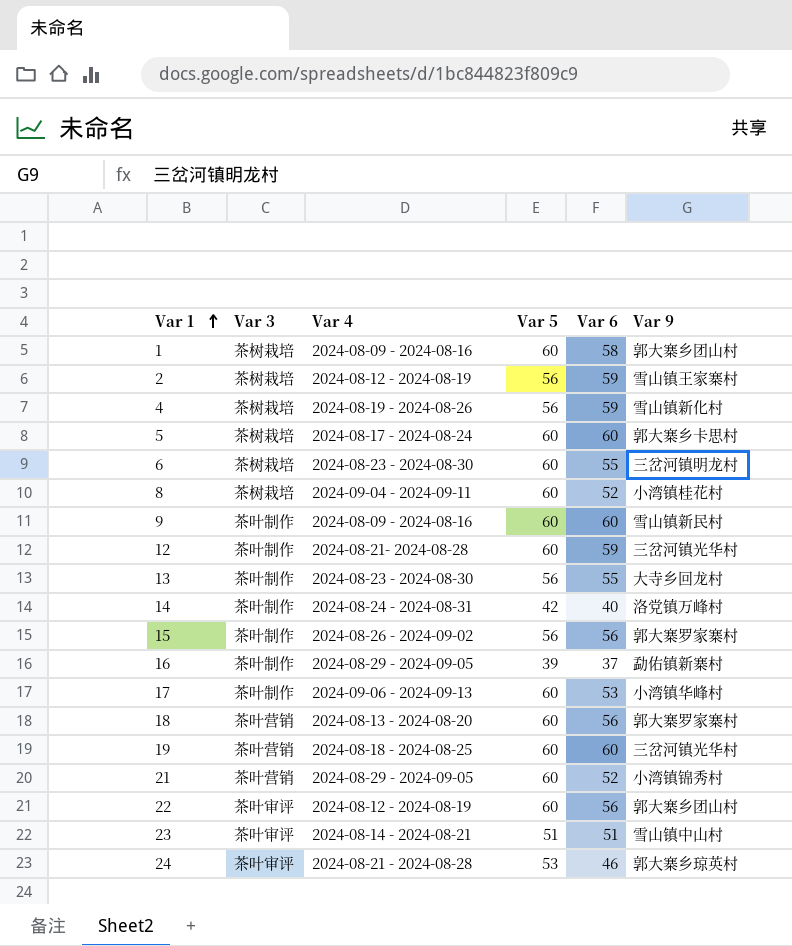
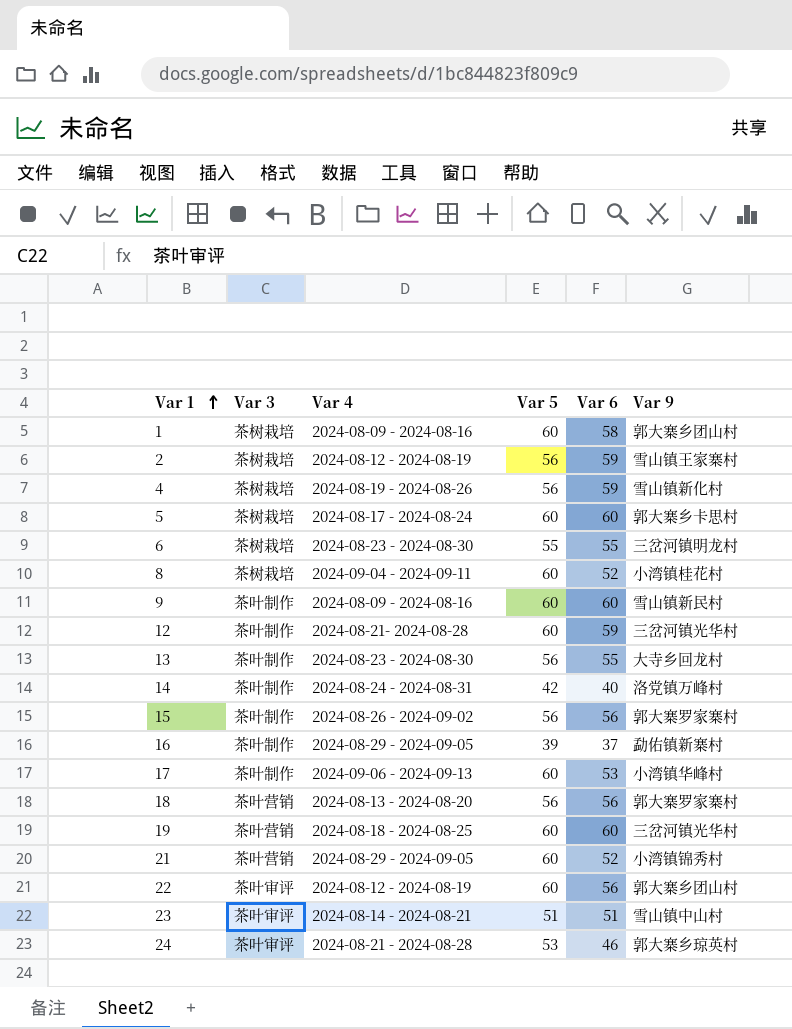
6 | Var 5: 60 -> 55
18 | Var 5: 60 -> 56

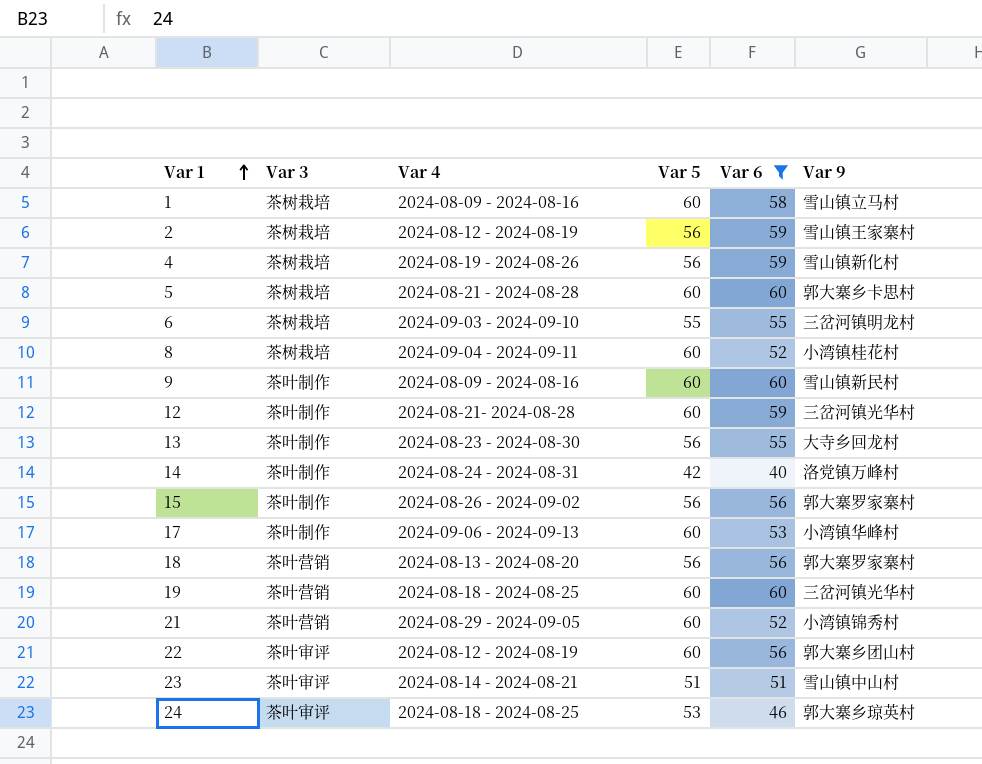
filter: none -> Var 6 != 37
1 | Var 9: 郭大寨乡团山村 -> 雪山镇立马村
5 | Var 4: 2024-08-17 - 2024-08-24 -> 2024-08-21 - 2024-08-28
6 | Var 4: 2024-08-23 - 2024-08-30 -> 2024-09-03 - 2024-09-10
24 | Var 4: 2024-08-21 - 2024-08-28 -> 2024-08-18 - 2024-08-25

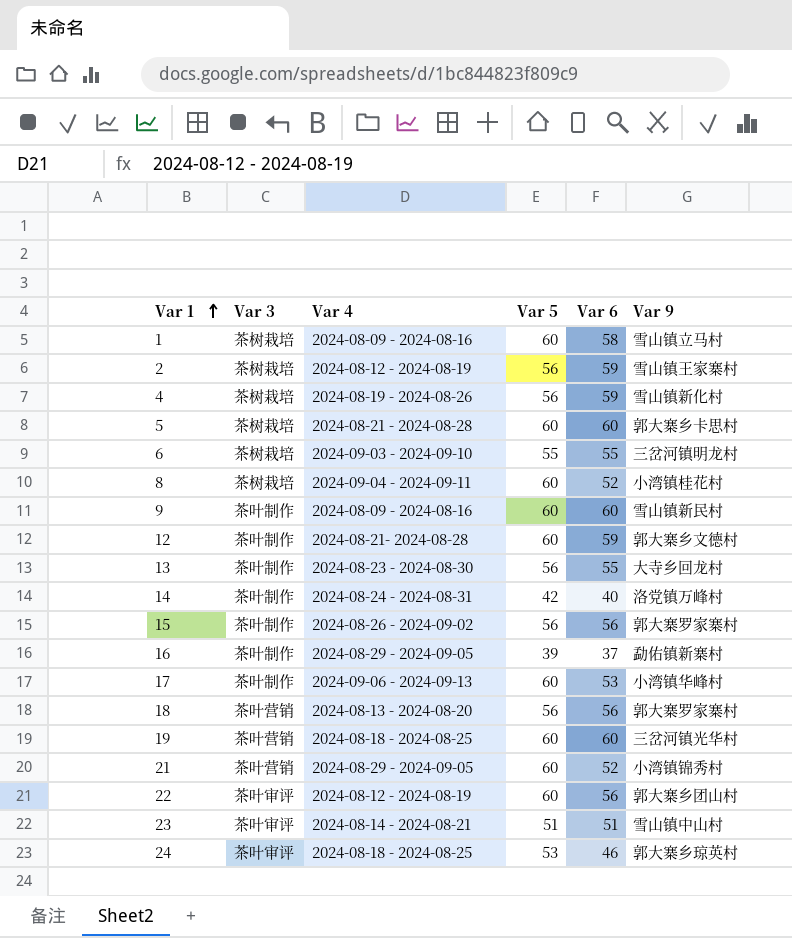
filter: Var 6 != 37 -> none
12 | Var 9: 三岔河镇光华村 -> 郭大寨乡文德村

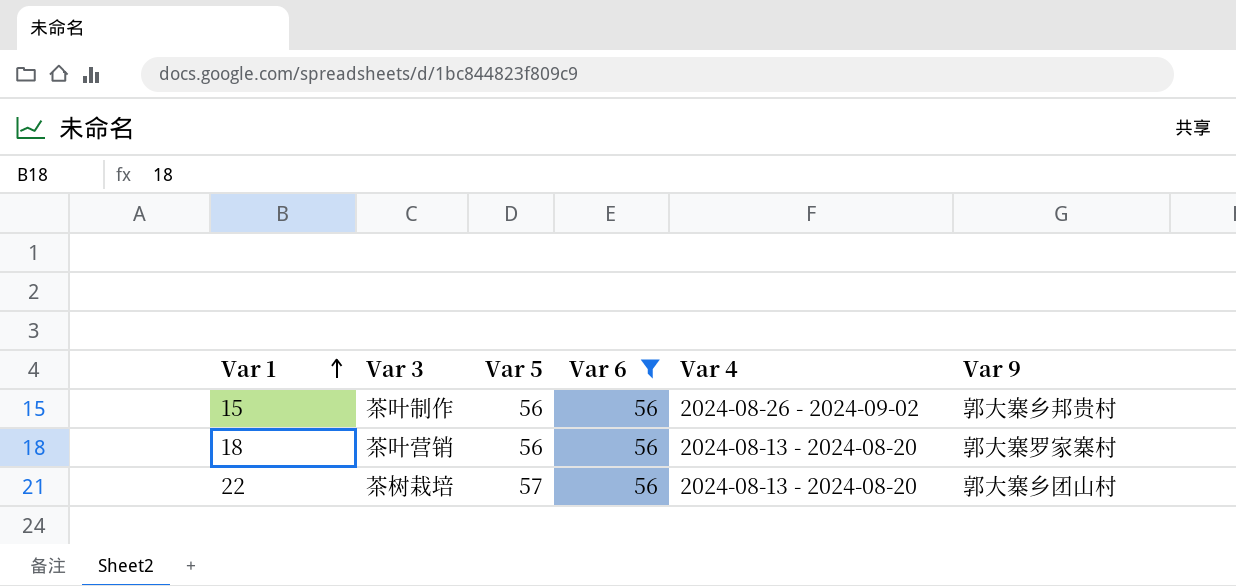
filter: none -> Var 6 = 56
column Var 4 | position: 3 -> 5
15 | Var 9: 郭大寨罗家寨村 -> 郭大寨乡邦贵村
22 | Var 3: 茶叶审评 -> 茶树栽培
22 | Var 5: 60 -> 57
22 | Var 4: 2024-08-12 - 2024-08-19 -> 2024-08-13 - 2024-08-20

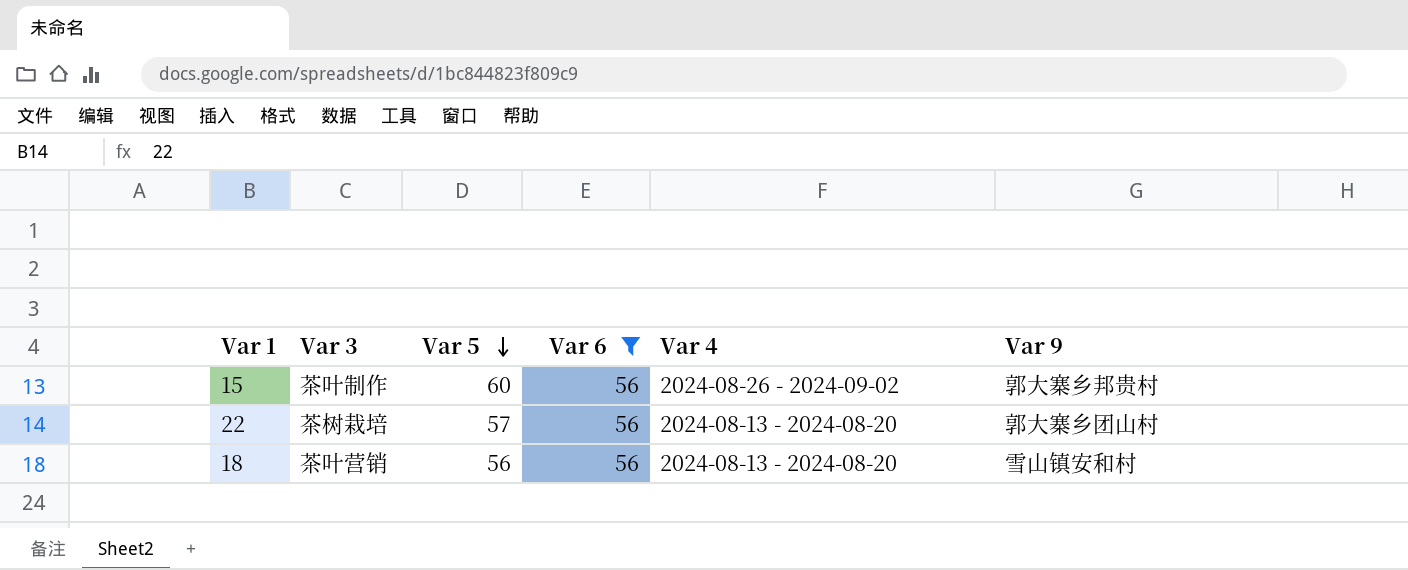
row order: Var 1 ascending -> Var 5 descending
15 | Var 5: 56 -> 60
18 | Var 9: 郭大寨罗家寨村 -> 雪山镇安和村

